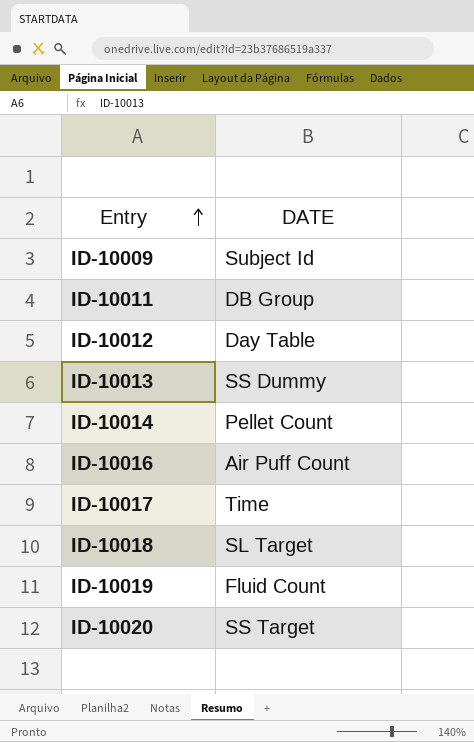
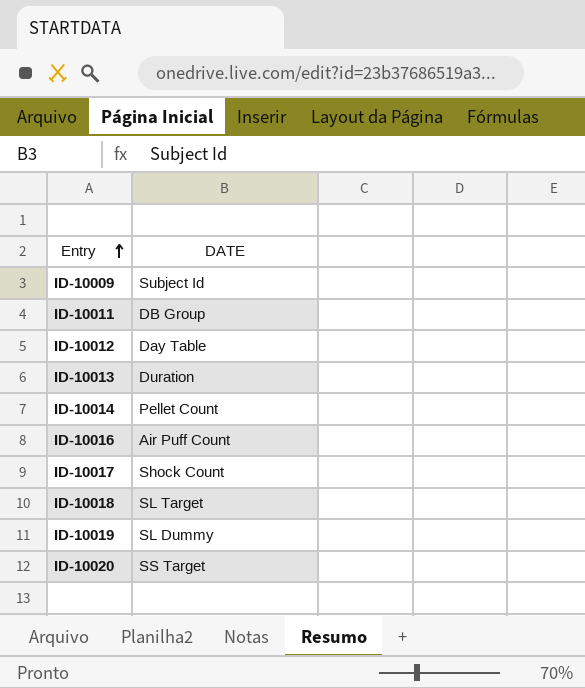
ID-10013 | DATE: SS Dummy -> Duration
ID-10017 | DATE: Time -> Shock Count
ID-10019 | DATE: Fluid Count -> SL Dummy

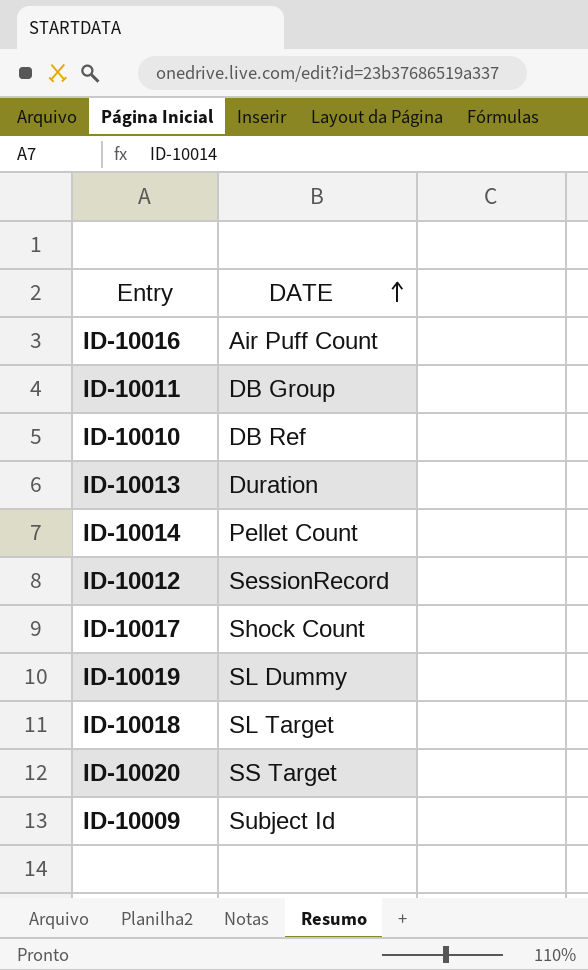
row order: Entry ascending -> DATE ascending
row ID-10010: none -> DB Ref
ID-10012 | DATE: Day Table -> SessionRecord

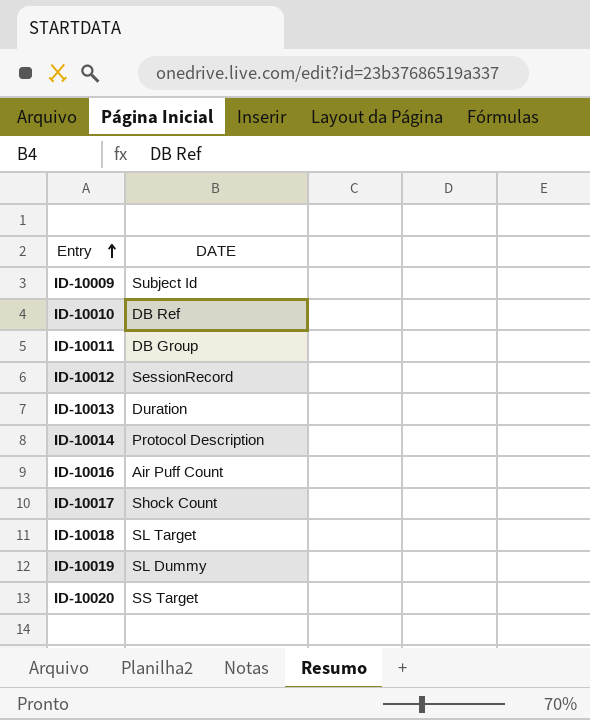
row order: DATE ascending -> Entry ascending
ID-10014 | DATE: Pellet Count -> Protocol Description

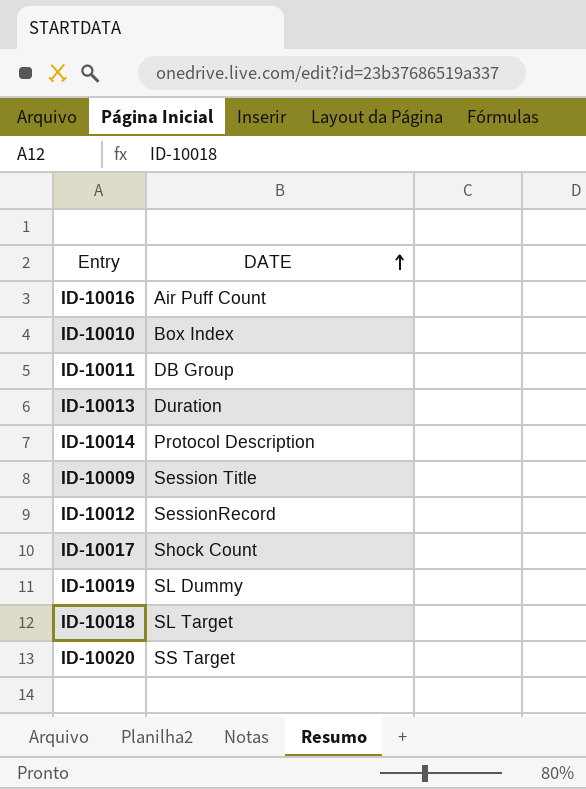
row order: Entry ascending -> DATE ascending
ID-10010 | DATE: DB Ref -> Box Index
ID-10009 | DATE: Subject Id -> Session Title

